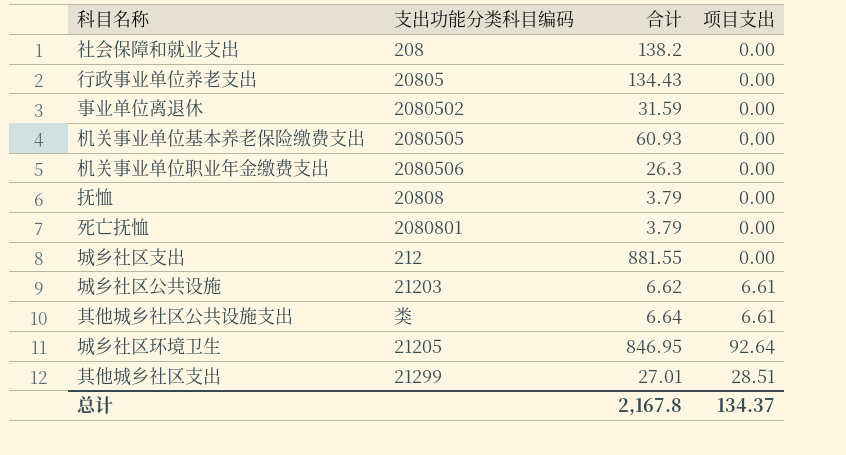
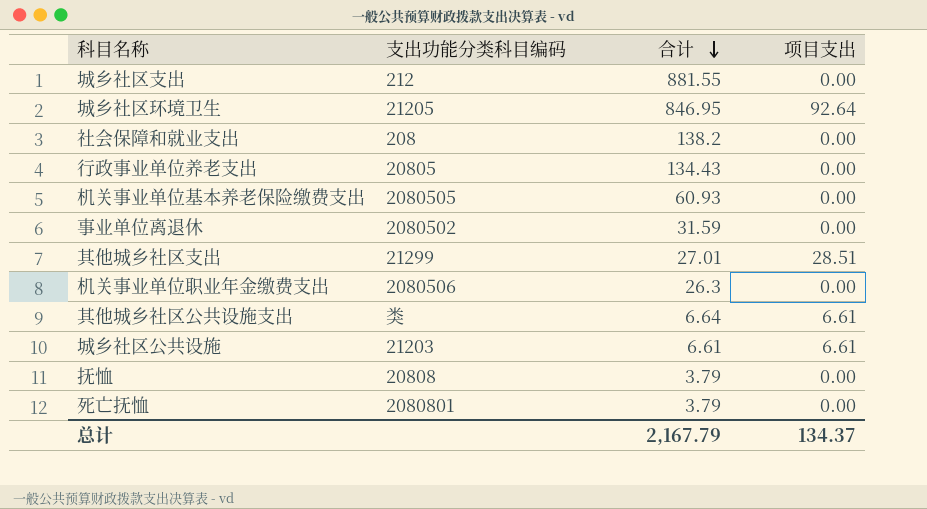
row order: none -> 合计 descending
城乡社区公共设施 | 合计: 6.62 -> 6.61
总计 | 合计: 2,167.8 -> 2,167.79

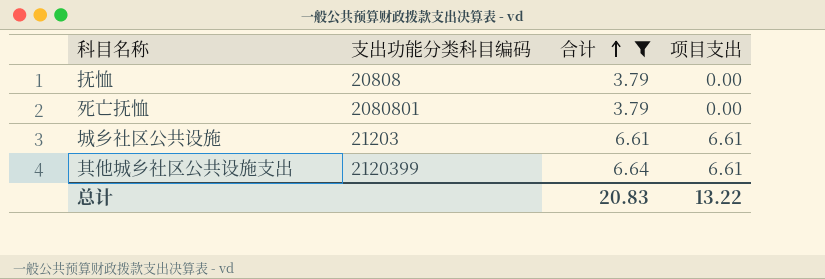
filter: none -> 合计 <= 6.64
row order: 合计 descending -> 合计 ascending
其他城乡社区公共设施支出 | 支出功能分类科目编码: 类 -> 2120399
总计 | 合计: 2,167.79 -> 20.83
总计 | 项目支出: 134.37 -> 13.22

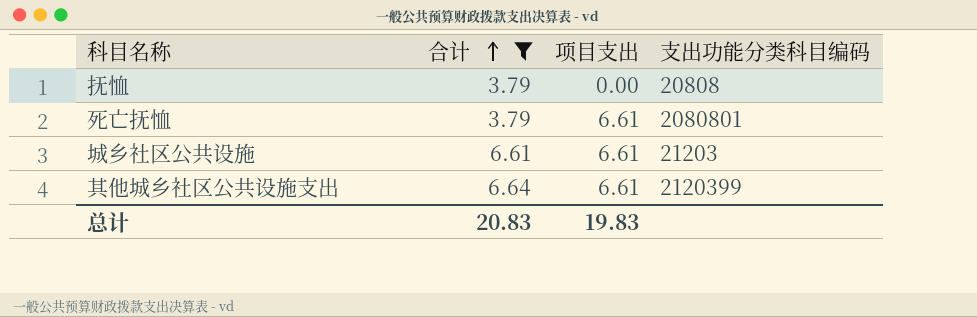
column 支出功能分类科目编码 | position: 2 -> 4
死亡抚恤 | 项目支出: 0.00 -> 6.61
总计 | 项目支出: 13.22 -> 19.83

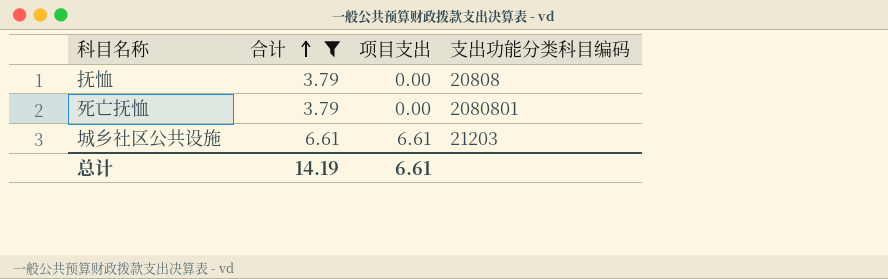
row 其他城乡社区公共设施支出: 6.64 | 6.61 | 2120399 -> none
死亡抚恤 | 项目支出: 6.61 -> 0.00
总计 | 合计: 20.83 -> 14.19
总计 | 项目支出: 19.83 -> 6.61

